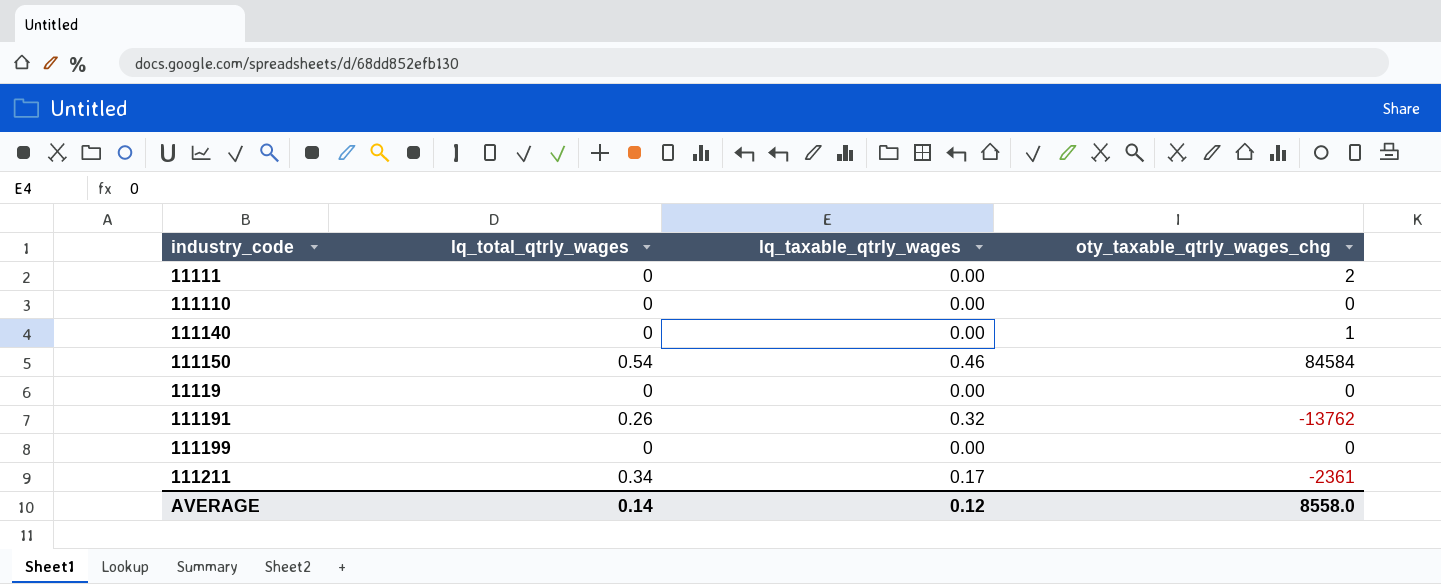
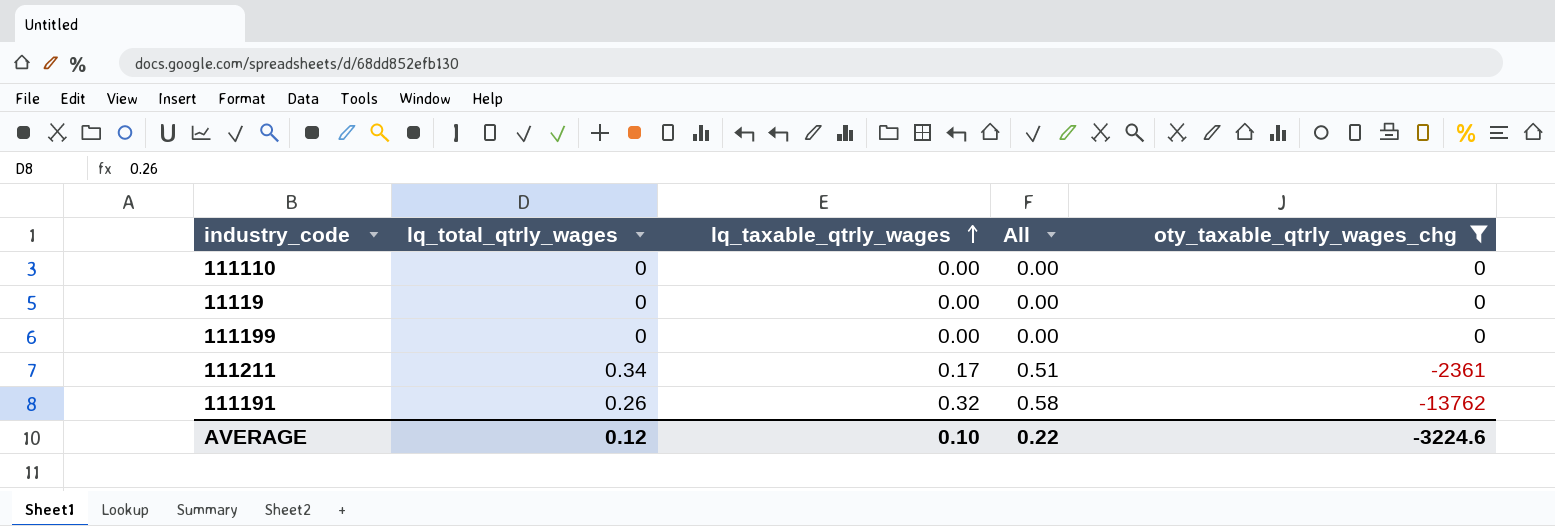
filter: none -> oty_taxable_qtrly_wages_chg <= 0
row order: none -> lq_taxable_qtrly_wages ascending
column All | formula: none -> [lq_total_qtrly_wages] + [lq_taxable_qtrly_wages]
AVERAGE | lq_total_qtrly_wages: 0.14 -> 0.12
AVERAGE | lq_taxable_qtrly_wages: 0.12 -> 0.10
AVERAGE | oty_taxable_qtrly_wages_chg: 8558.0 -> -3224.6

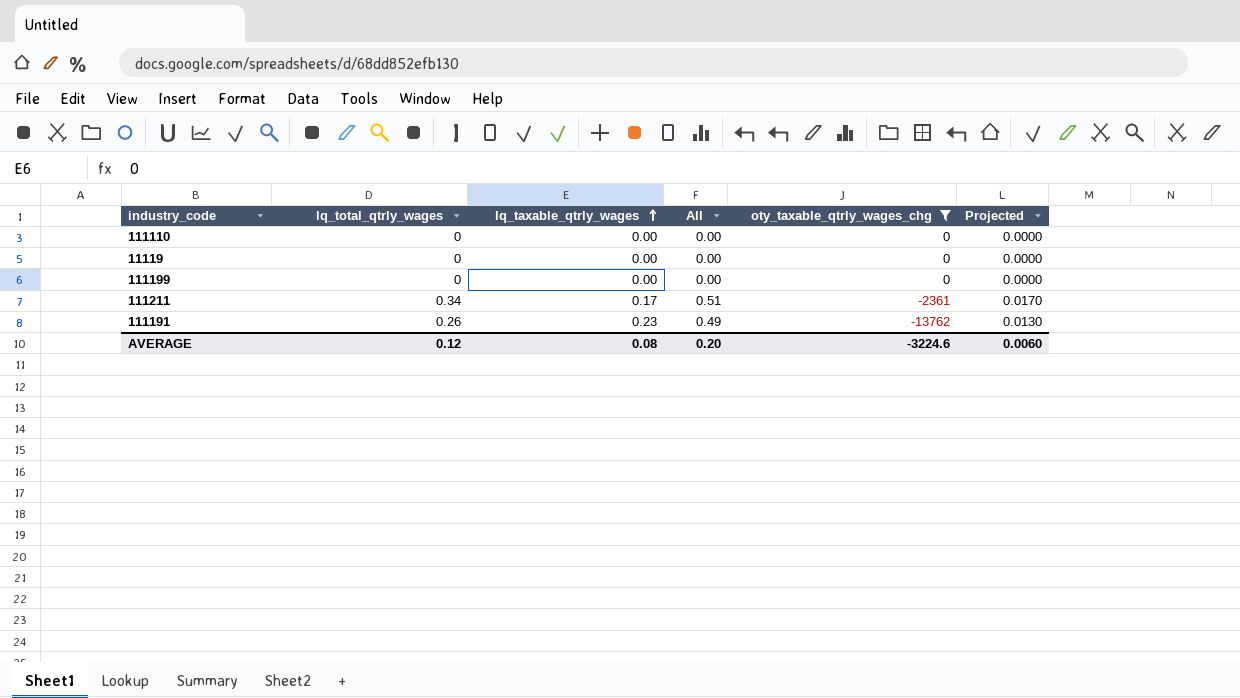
column Projected | formula: none -> [lq_total_qtrly_wages] * 0.05
111191 | lq_taxable_qtrly_wages: 0.32 -> 0.23
111191 | All: 0.58 -> 0.49
AVERAGE | lq_taxable_qtrly_wages: 0.10 -> 0.08
AVERAGE | All: 0.22 -> 0.20

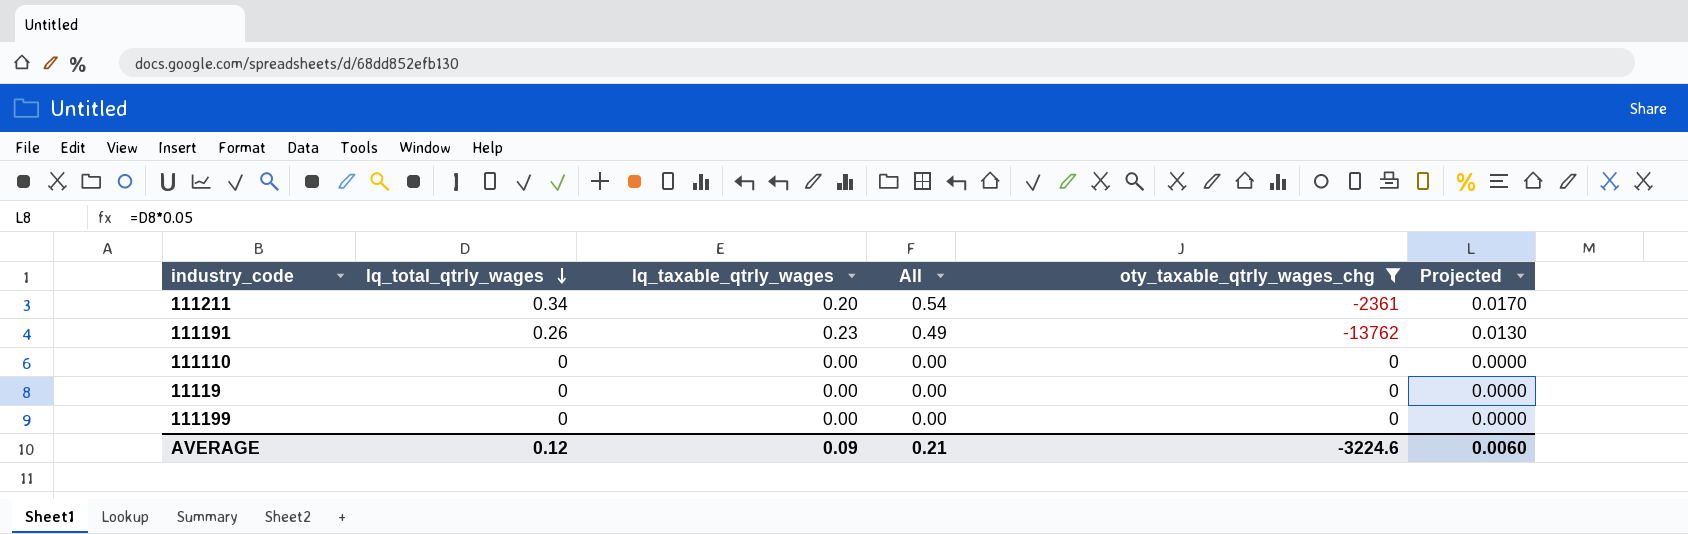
row order: lq_taxable_qtrly_wages ascending -> lq_total_qtrly_wages descending
111211 | lq_taxable_qtrly_wages: 0.17 -> 0.20
111211 | All: 0.51 -> 0.54
AVERAGE | lq_taxable_qtrly_wages: 0.08 -> 0.09
AVERAGE | All: 0.20 -> 0.21

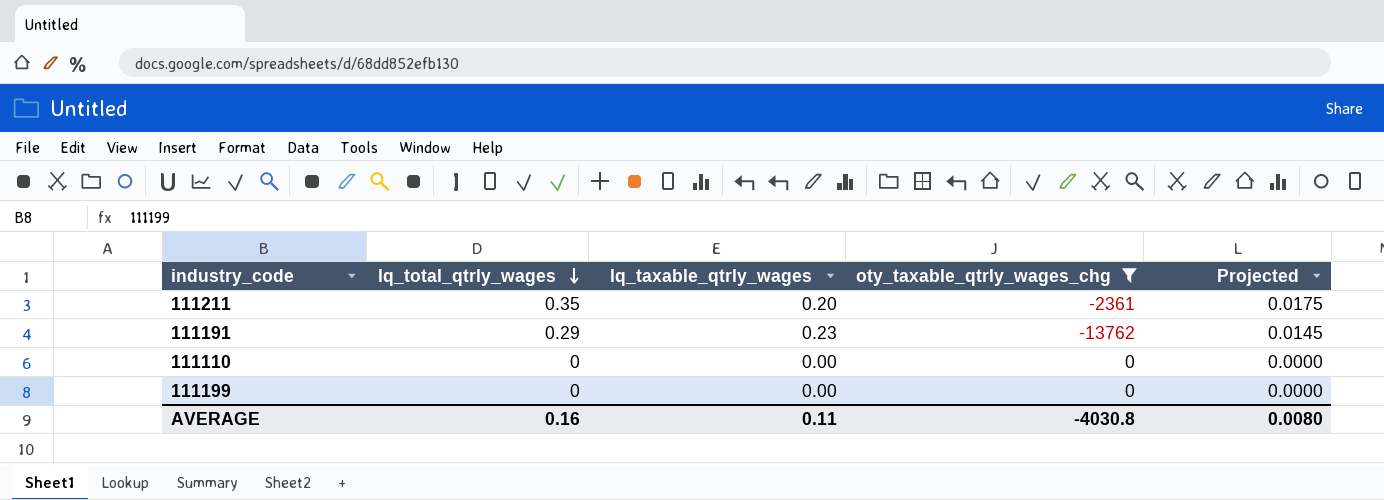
column All | formula: [lq_total_qtrly_wages] + [lq_taxable_qtrly_wages] -> none
row 11119: 0 | 0.00 | 0.00 | 0 | 0.0000 -> none
111211 | lq_total_qtrly_wages: 0.34 -> 0.35
111211 | Projected: 0.0170 -> 0.0175
111191 | lq_total_qtrly_wages: 0.26 -> 0.29
111191 | Projected: 0.0130 -> 0.0145
AVERAGE | lq_total_qtrly_wages: 0.12 -> 0.16
AVERAGE | lq_taxable_qtrly_wages: 0.09 -> 0.11
AVERAGE | oty_taxable_qtrly_wages_chg: -3224.6 -> -4030.8
AVERAGE | Projected: 0.0060 -> 0.0080

